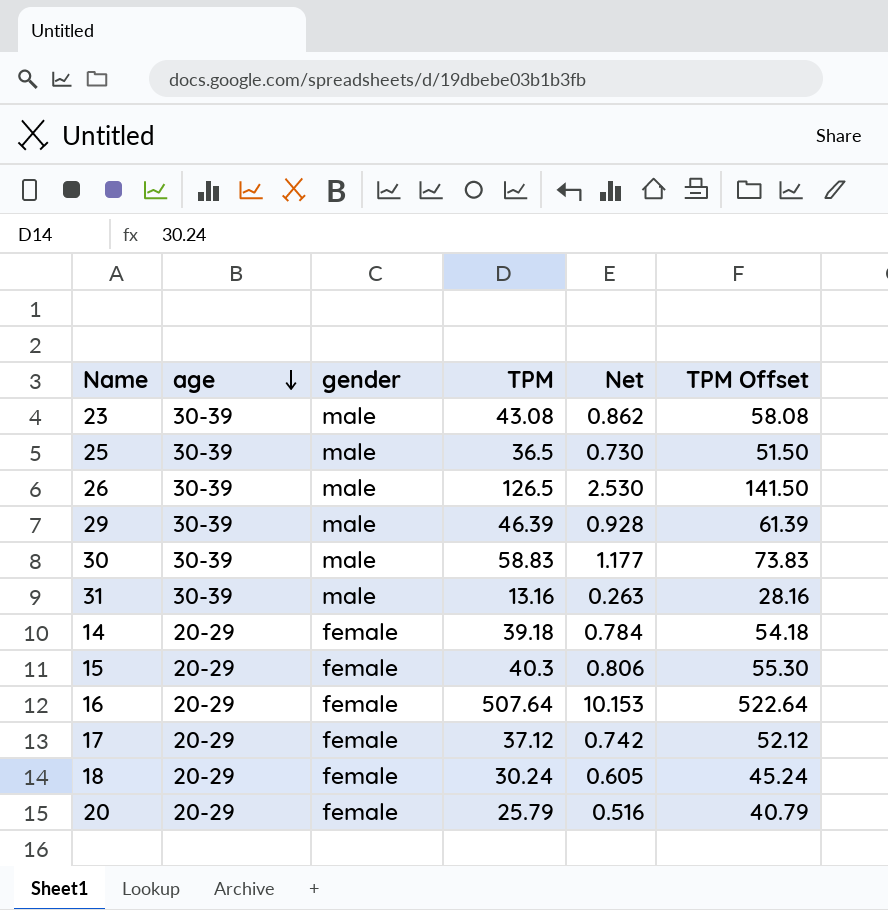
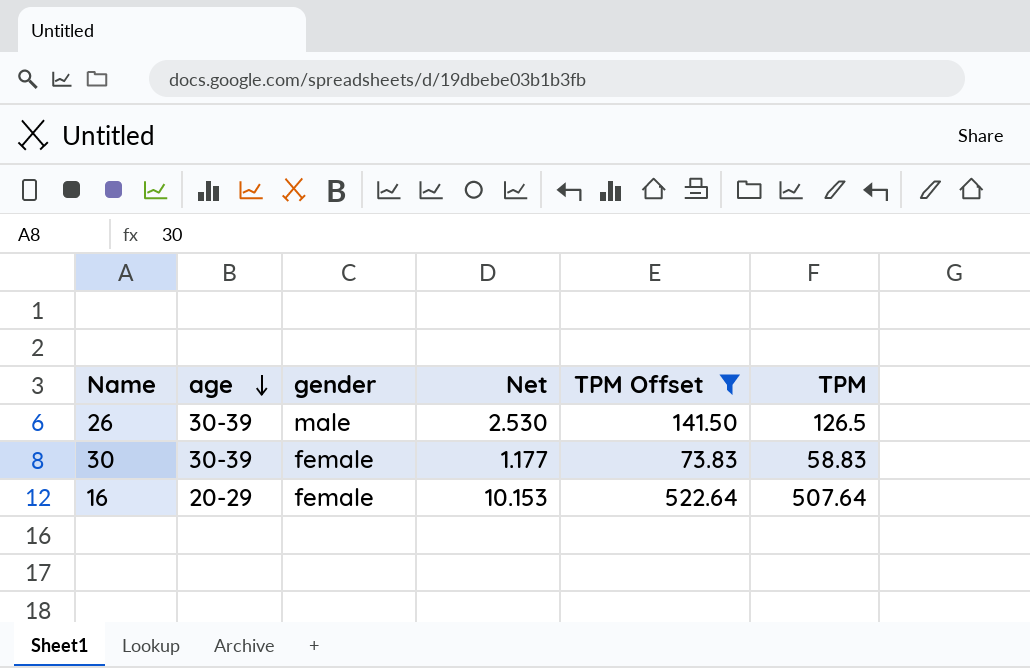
filter: none -> TPM Offset >= 73.83
column TPM | position: 4 -> 6
30 | gender: male -> female

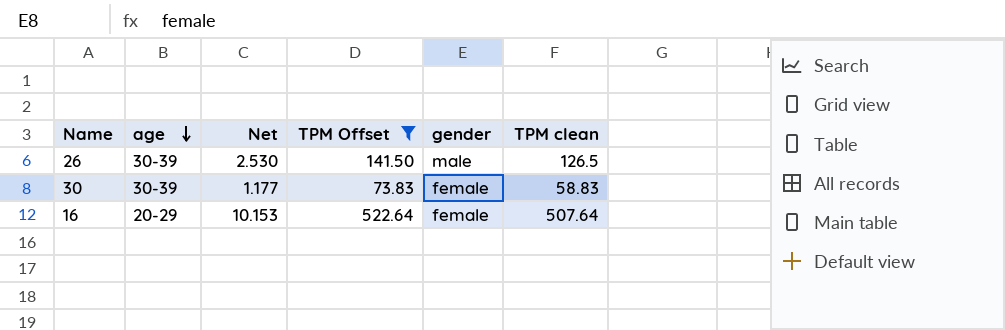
column gender | position: 3 -> 5
column name: TPM -> TPM clean

